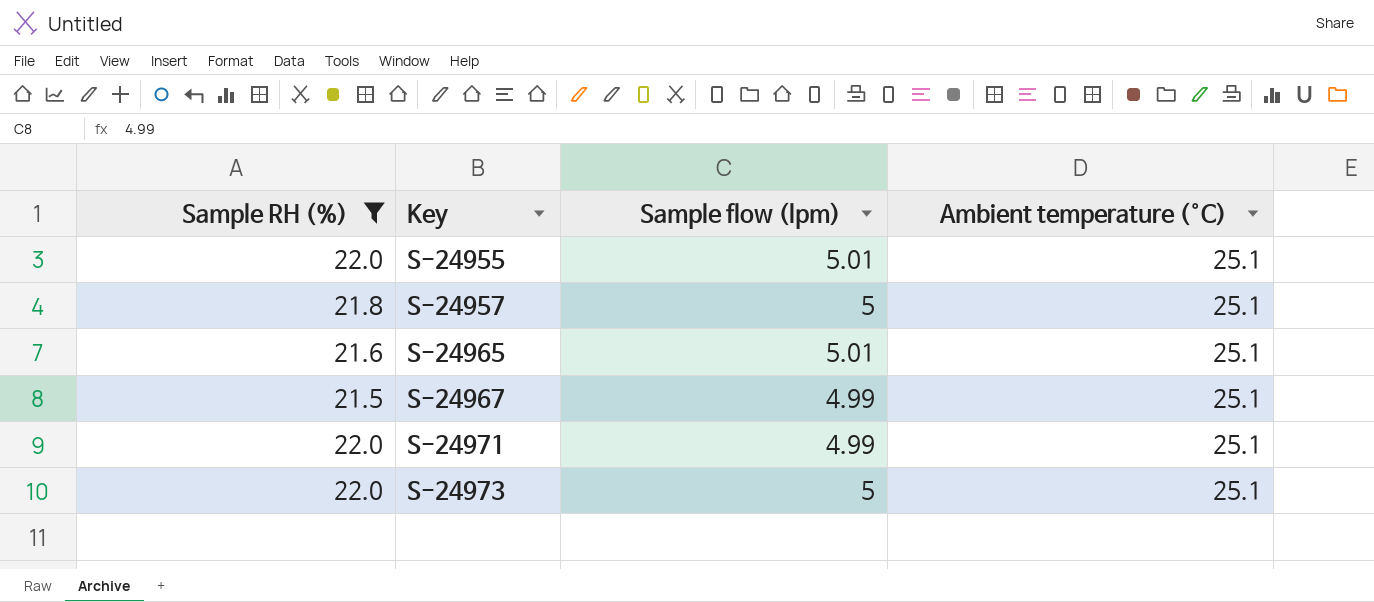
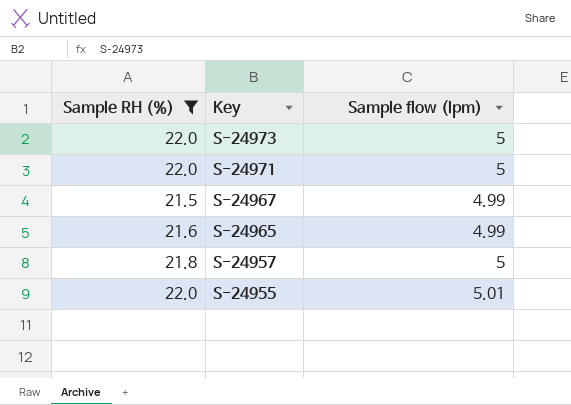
row order: Key ascending -> Key descending
column Ambient temperature (°C) | position: 4 -> none
S-24971 | Sample flow (lpm): 4.99 -> 5
S-24965 | Sample flow (lpm): 5.01 -> 4.99

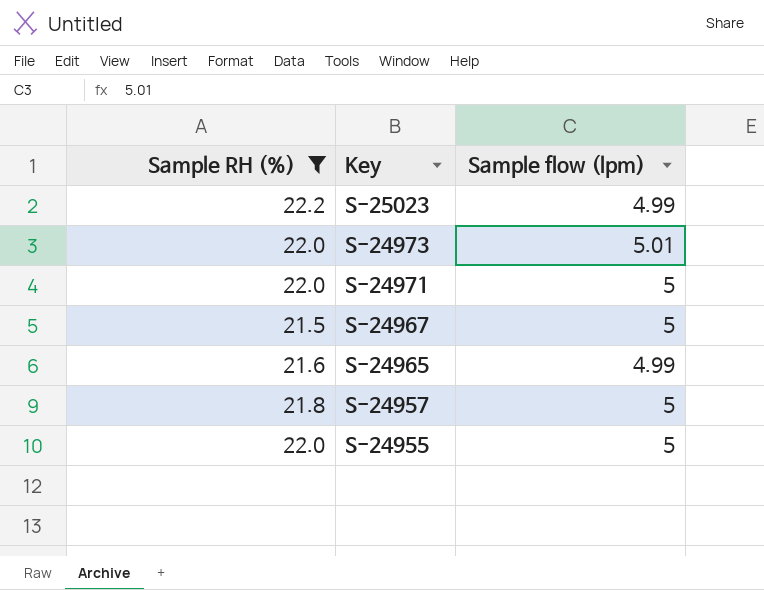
row S-25023: none -> 22.2 | 4.99
S-24973 | Sample flow (lpm): 5 -> 5.01
S-24967 | Sample flow (lpm): 4.99 -> 5
S-24955 | Sample flow (lpm): 5.01 -> 5

